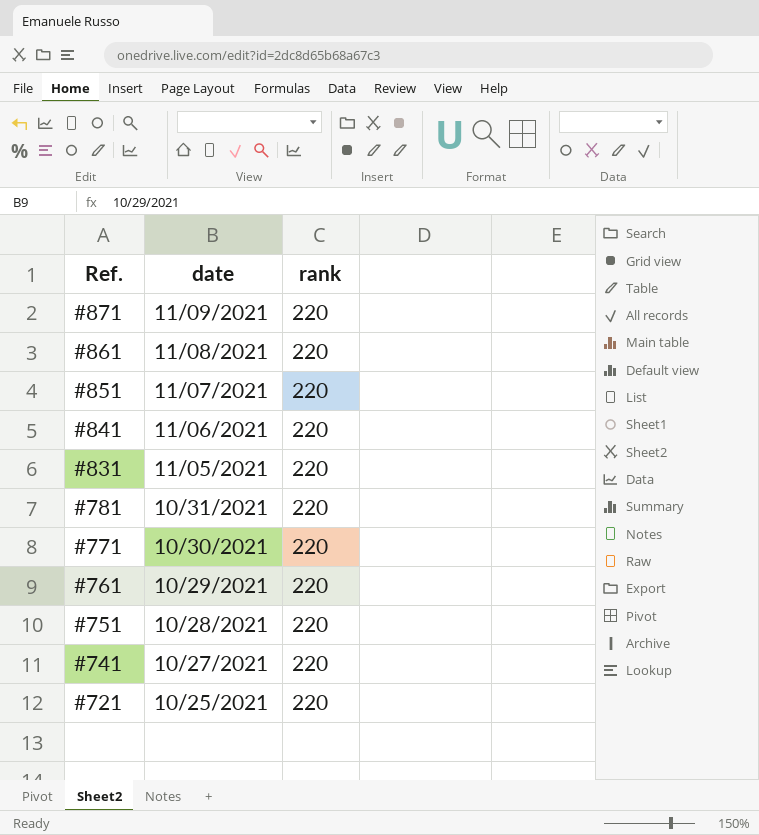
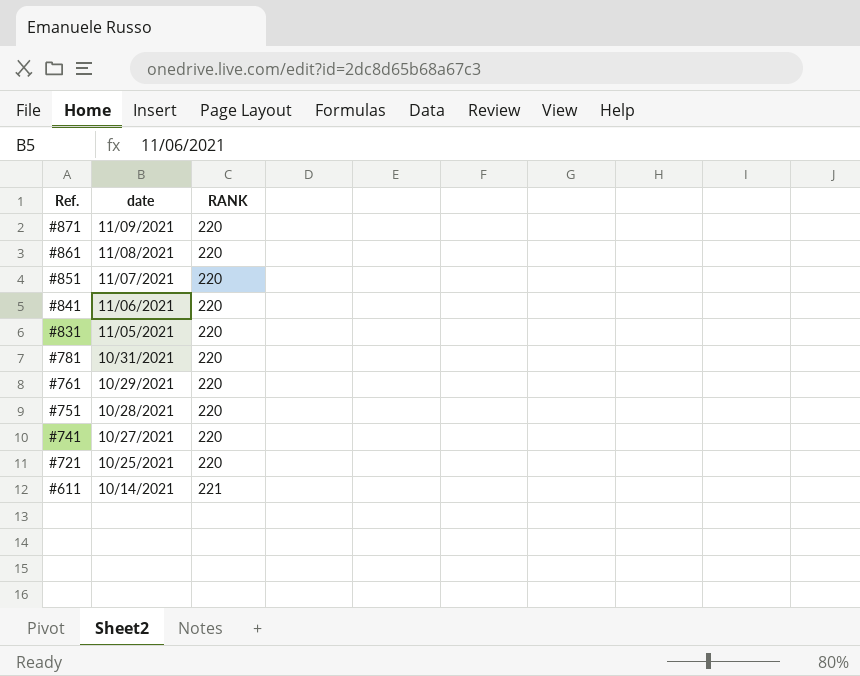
column name: rank -> RANK
row #771: 10/30/2021 | 220 -> none
row #611: none -> 10/14/2021 | 221

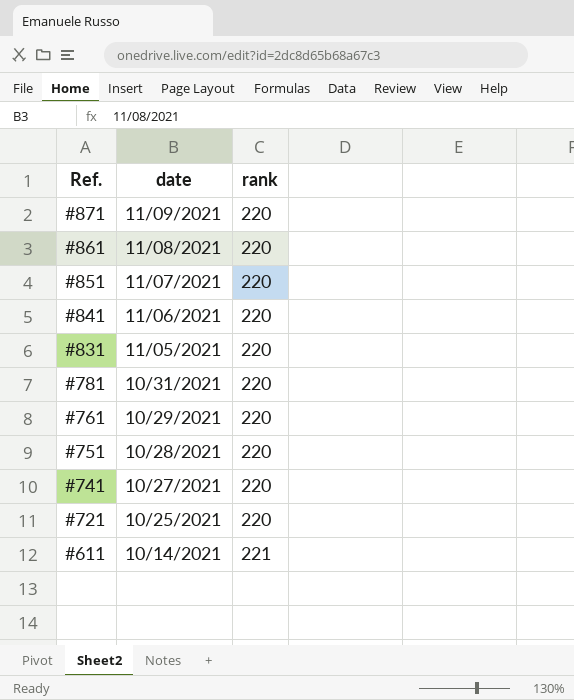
column name: RANK -> rank

